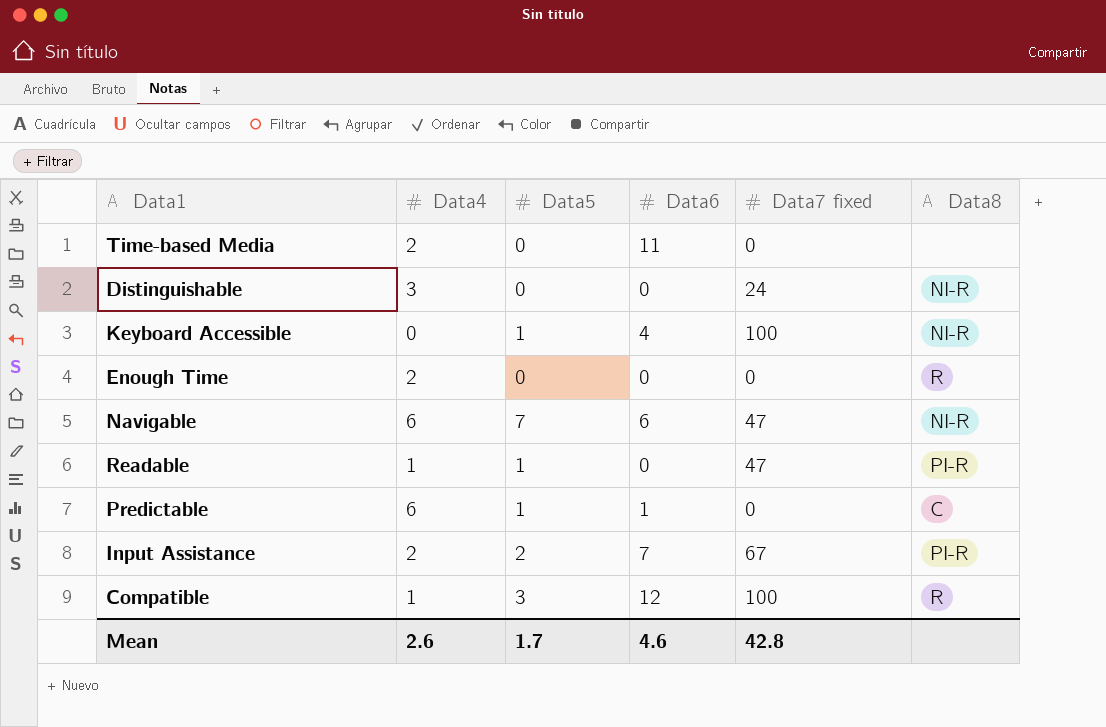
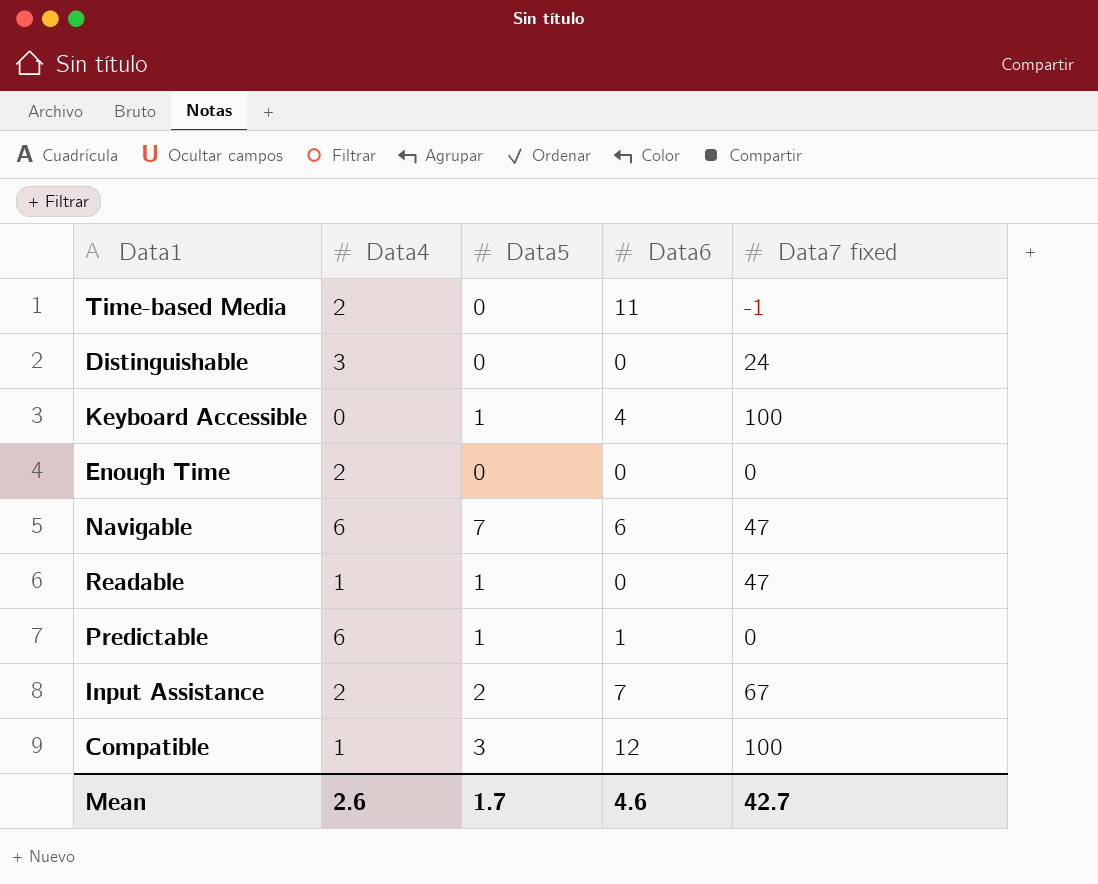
column Data8 | position: 6 -> none
Time-based Media | Data7 fixed: 0 -> -1
Mean | Data7 fixed: 42.8 -> 42.7

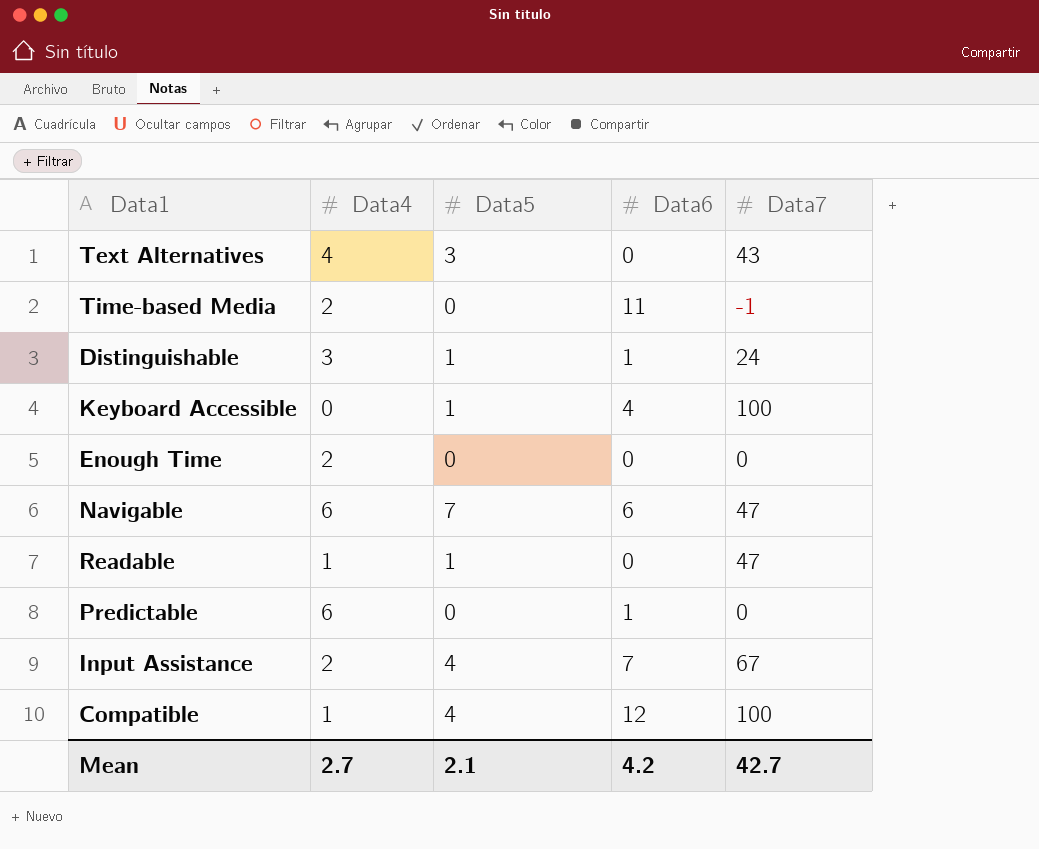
column name: Data7 fixed -> Data7
row Text Alternatives: none -> 4 | 3 | 0 | 43
Distinguishable | Data5: 0 -> 1
Distinguishable | Data6: 0 -> 1
Predictable | Data5: 1 -> 0
Input Assistance | Data5: 2 -> 4
Compatible | Data5: 3 -> 4
Mean | Data4: 2.6 -> 2.7
Mean | Data5: 1.7 -> 2.1
Mean | Data6: 4.6 -> 4.2

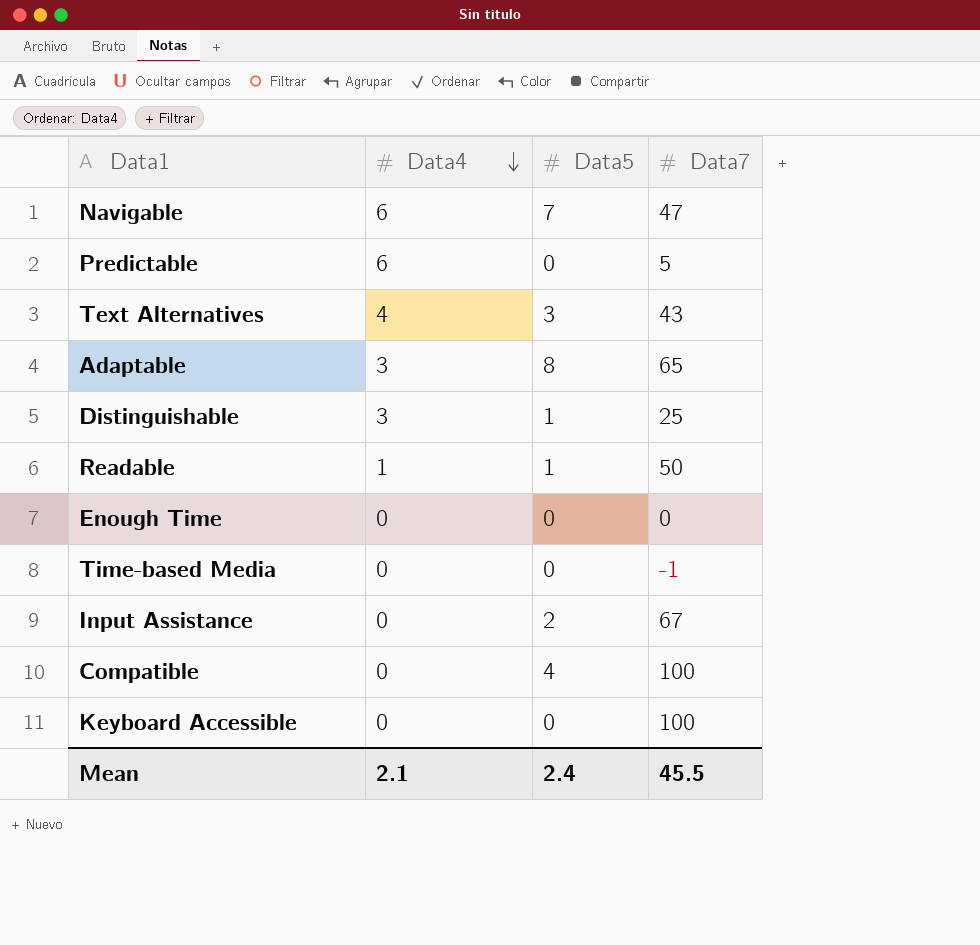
row order: none -> Data4 descending
column Data6 | position: 4 -> none
Predictable | Data7: 0 -> 5
row Adaptable: none -> 3 | 8 | 65
Distinguishable | Data7: 24 -> 25
Readable | Data7: 47 -> 50
Enough Time | Data4: 2 -> 0
Time-based Media | Data4: 2 -> 0
Input Assistance | Data4: 2 -> 0
Input Assistance | Data5: 4 -> 2
Compatible | Data4: 1 -> 0
Keyboard Accessible | Data5: 1 -> 0
Mean | Data4: 2.7 -> 2.1
Mean | Data5: 2.1 -> 2.4
Mean | Data7: 42.7 -> 45.5

